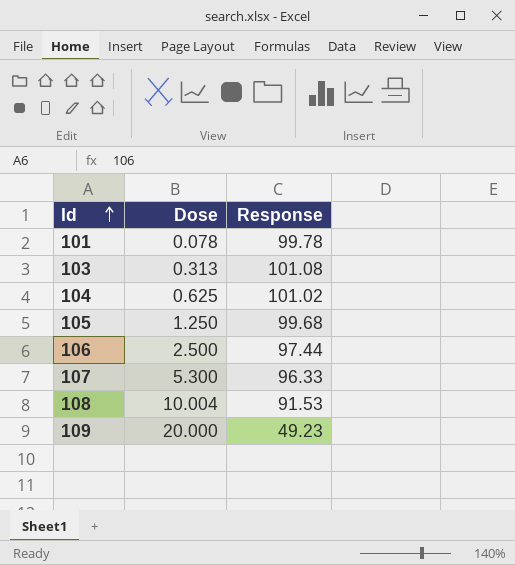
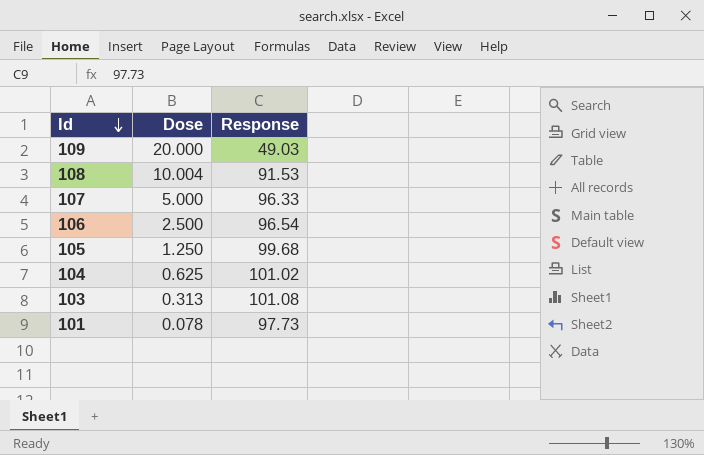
row order: Id ascending -> Id descending
109 | Response: 49.23 -> 49.03
107 | Dose: 5.300 -> 5.000
106 | Response: 97.44 -> 96.54
101 | Response: 99.78 -> 97.73

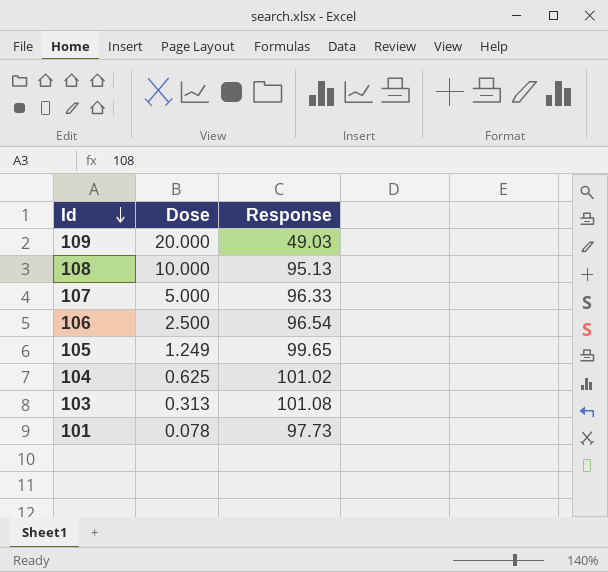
108 | Dose: 10.004 -> 10.000
108 | Response: 91.53 -> 95.13
105 | Dose: 1.250 -> 1.249
105 | Response: 99.68 -> 99.65

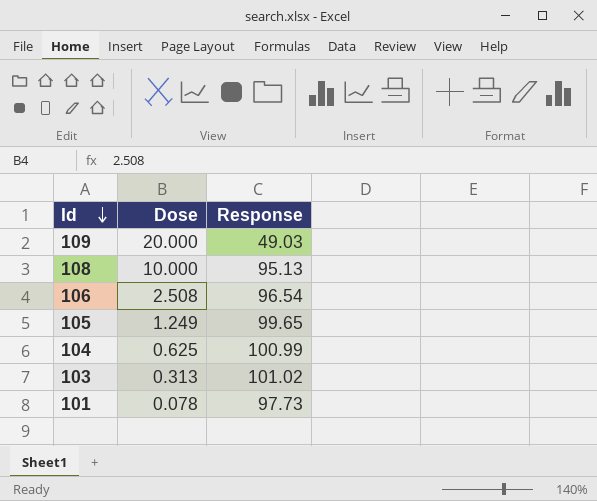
row 107: 5.000 | 96.33 -> none
106 | Dose: 2.500 -> 2.508
104 | Response: 101.02 -> 100.99
103 | Response: 101.08 -> 101.02

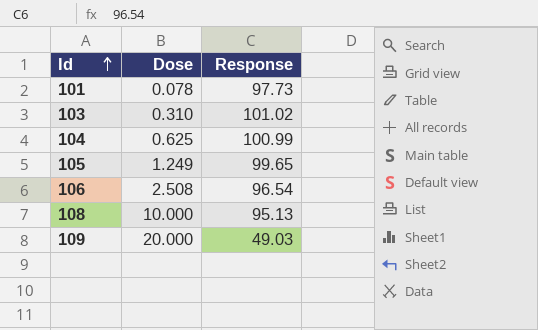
row order: Id descending -> Id ascending
103 | Dose: 0.313 -> 0.310

